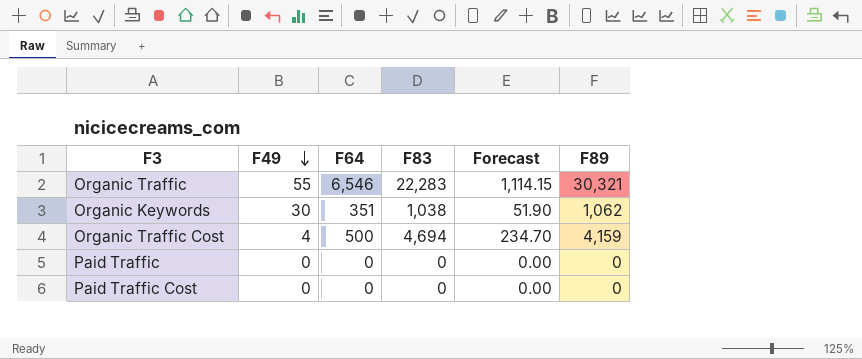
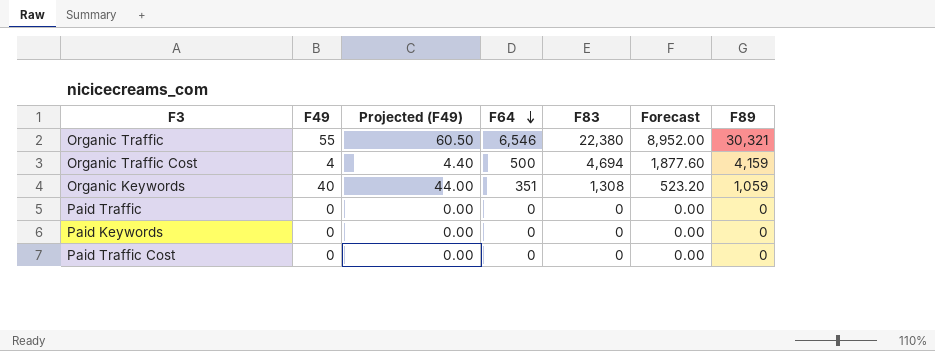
row order: F49 descending -> F64 descending
column Projected (F49) | formula: none -> [F49] * 1.1
column Forecast | formula: [F83] * 0.05 -> [F83] * 0.4
Organic Traffic | F83: 22,283 -> 22,380
Organic Keywords | F49: 30 -> 40
Organic Keywords | F83: 1,038 -> 1,308
Organic Keywords | F89: 1,062 -> 1,059
row Paid Keywords: none -> 0 | 0.00 | 0 | 0 | 0.00 | 0

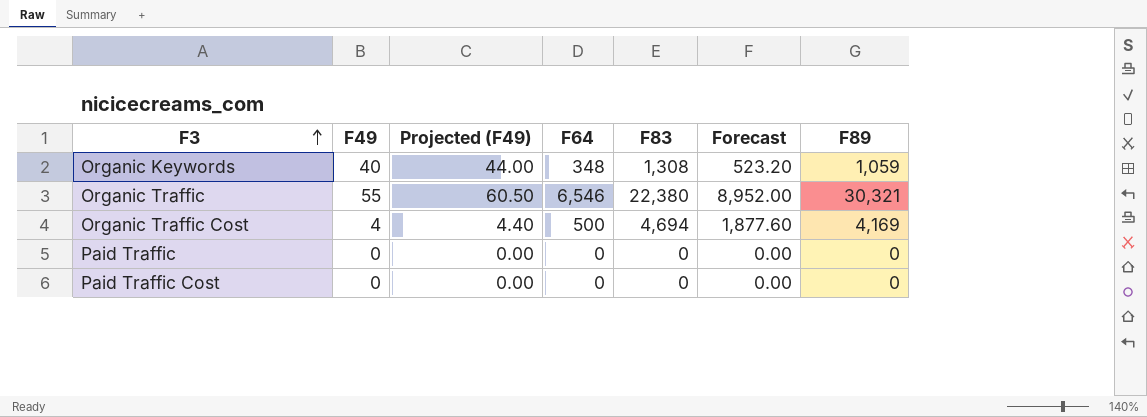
row order: F64 descending -> F3 ascending
row Paid Keywords: 0 | 0.00 | 0 | 0 | 0.00 | 0 -> none
Organic Keywords | F64: 351 -> 348
Organic Traffic Cost | F89: 4,159 -> 4,169

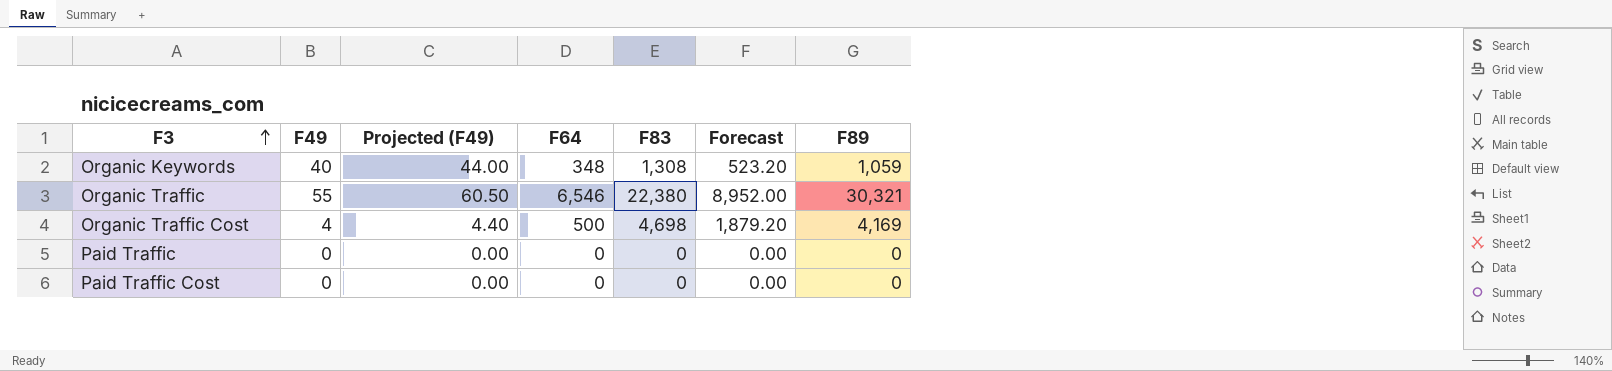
Organic Traffic Cost | F83: 4,694 -> 4,698
Organic Traffic Cost | Forecast: 1,877.60 -> 1,879.20

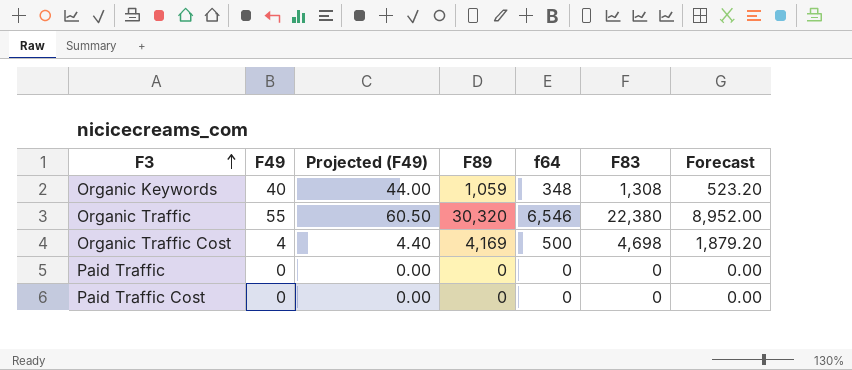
column F89 | position: 7 -> 4
column name: F64 -> f64
Organic Traffic | F89: 30,321 -> 30,320

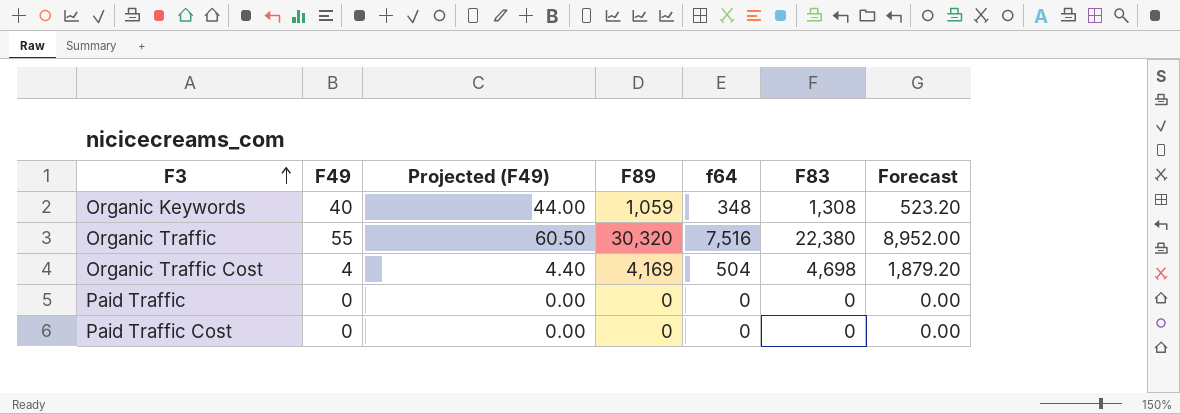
Organic Traffic | f64: 6,546 -> 7,516
Organic Traffic Cost | f64: 500 -> 504

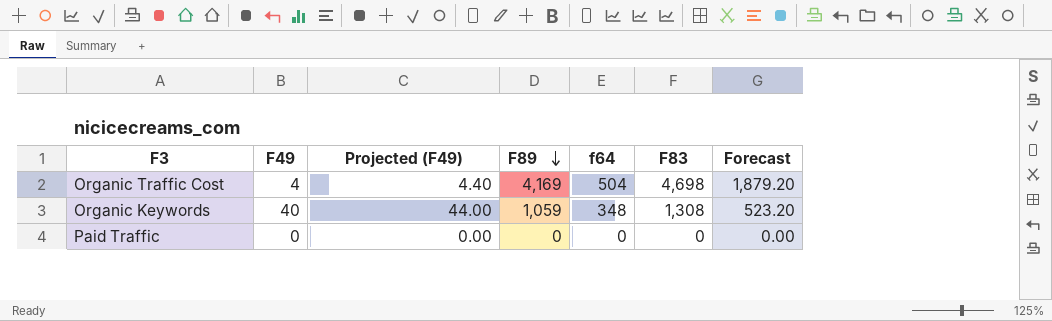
row order: F3 ascending -> F89 descending
row Organic Traffic: 55 | 60.50 | 30,320 | 7,516 | 22,380 | 8,952.00 -> none
row Paid Traffic Cost: 0 | 0.00 | 0 | 0 | 0 | 0.00 -> none

